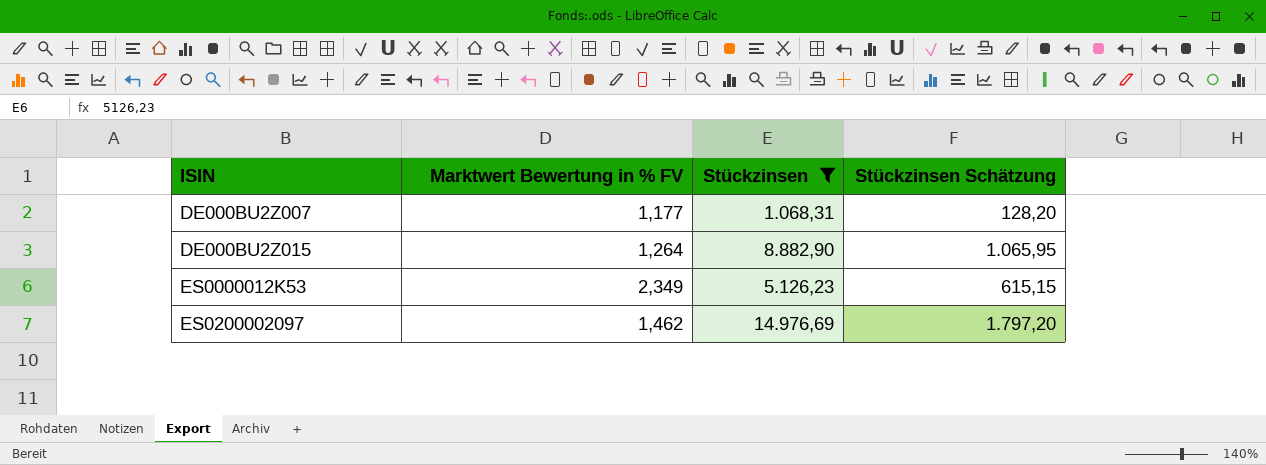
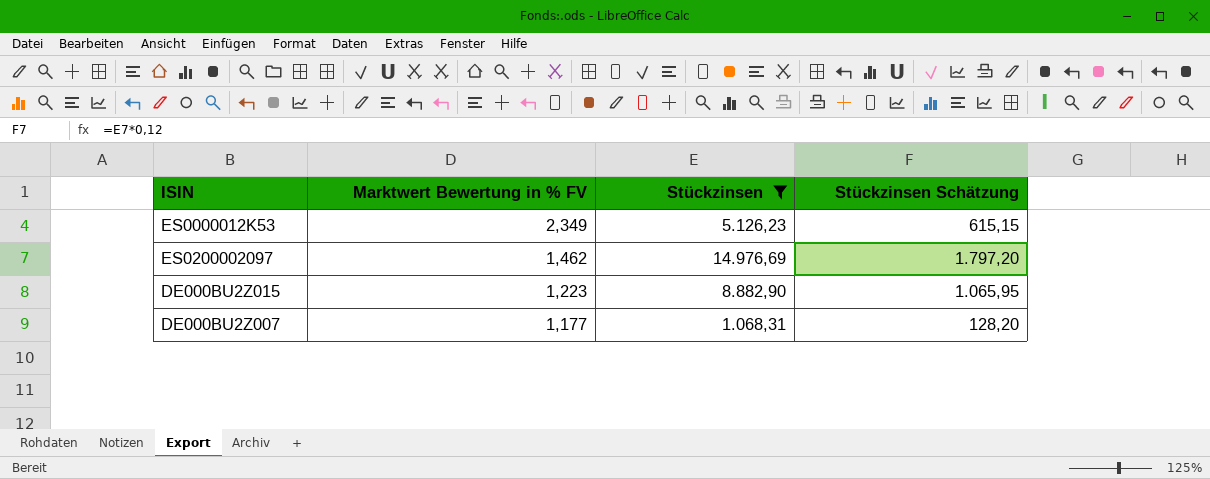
row order: ISIN ascending -> Marktwert Bewertung in % FV descending
DE000BU2Z015 | Marktwert Bewertung in % FV: 1,264 -> 1,223

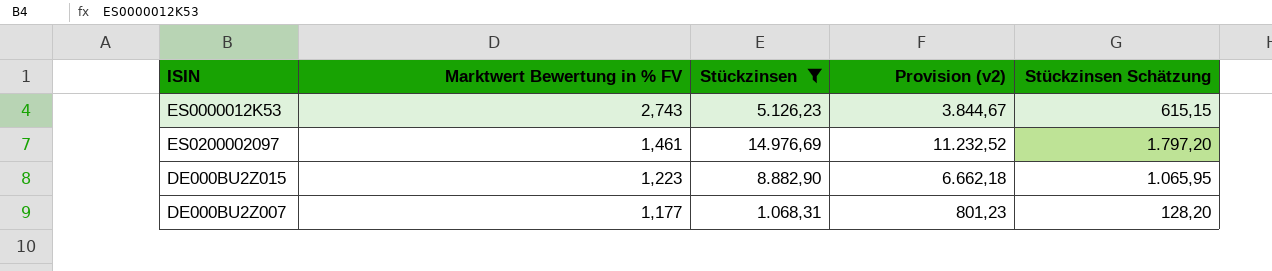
column Provision (v2) | formula: none -> [Stückzinsen] * 0,75
ES0000012K53 | Marktwert Bewertung in % FV: 2,349 -> 2,743
ES0200002097 | Marktwert Bewertung in % FV: 1,462 -> 1,461

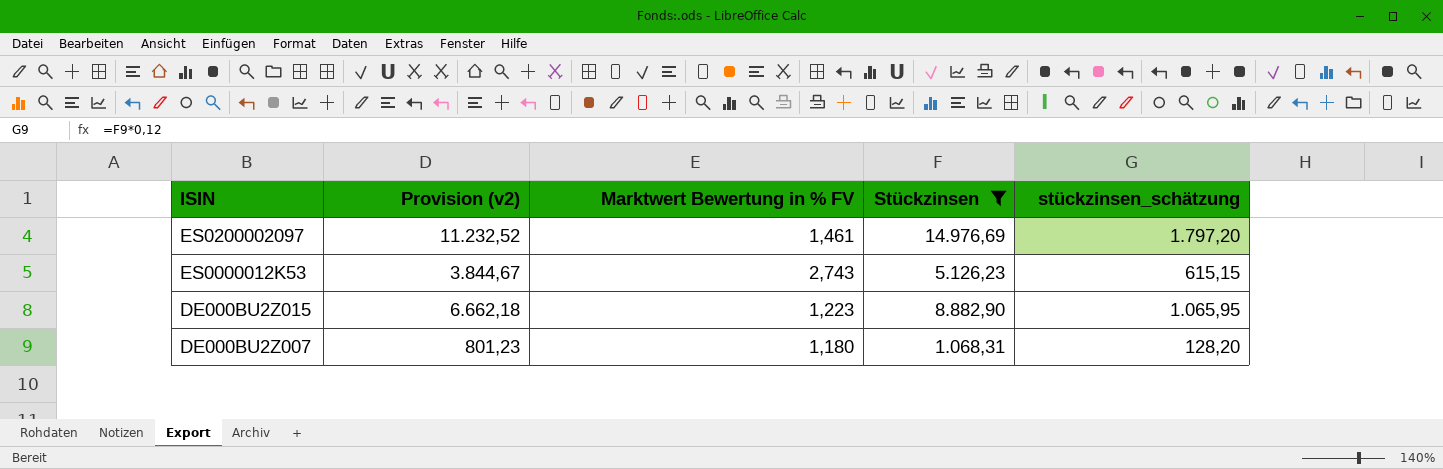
row order: Marktwert Bewertung in % FV descending -> ISIN descending
column Provision (v2) | position: 4 -> 2
column name: Stückzinsen Schätzung -> stückzinsen_schätzung
DE000BU2Z007 | Marktwert Bewertung in % FV: 1,177 -> 1,180

